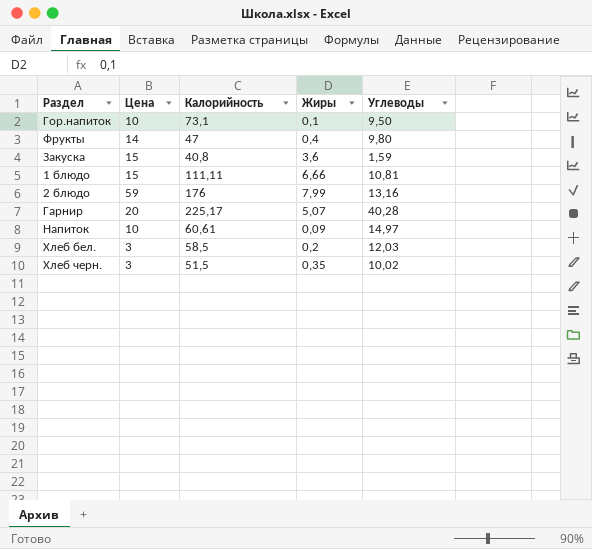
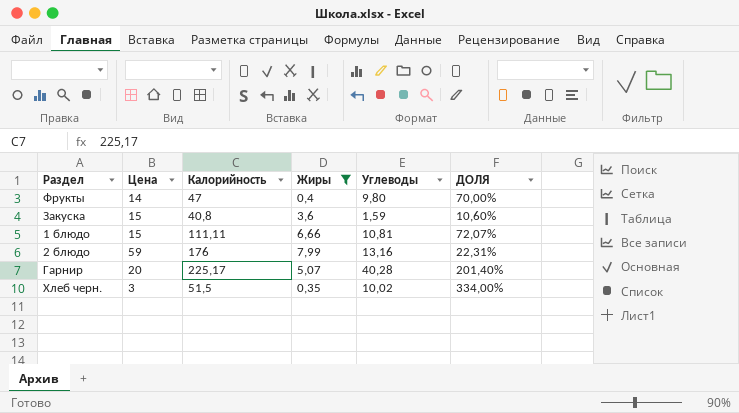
filter: none -> Жиры >= 0,35
column ДОЛЯ | formula: none -> [Углеводы] / [Цена]

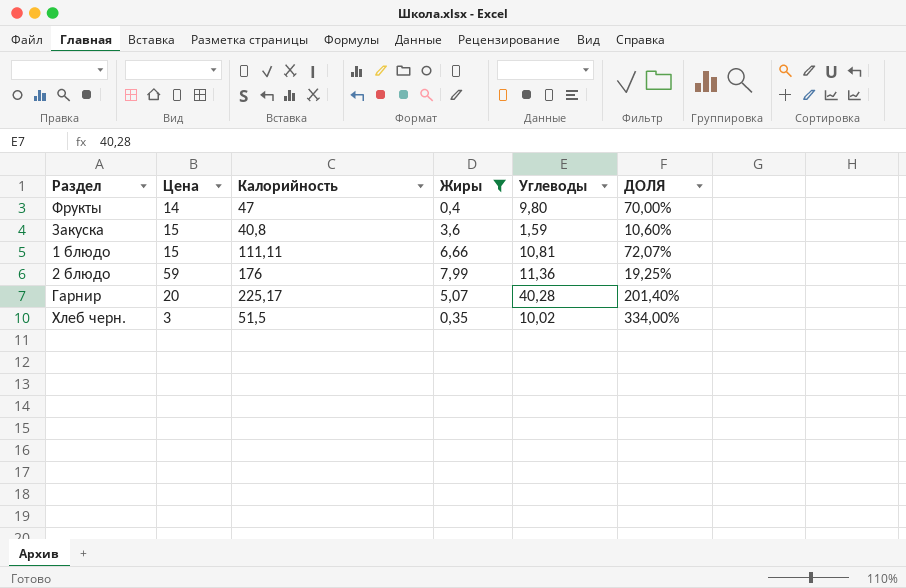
2 блюдо | Углеводы: 13,16 -> 11,36
2 блюдо | ДОЛЯ: 22,31% -> 19,25%

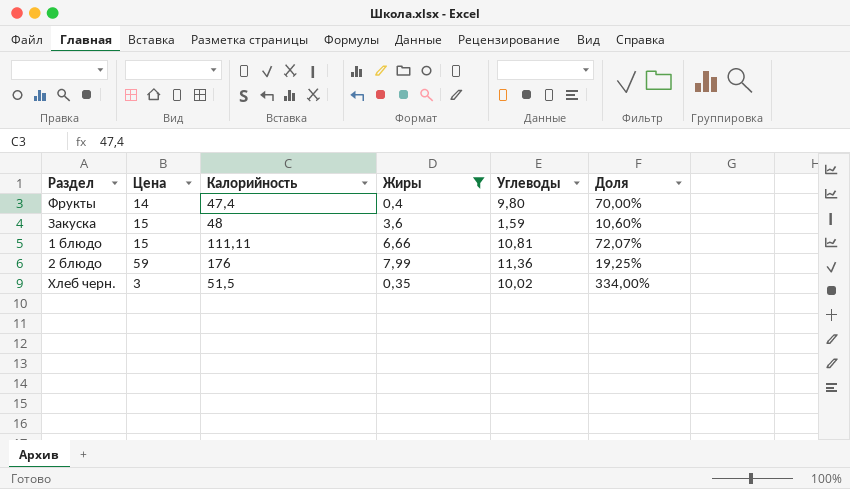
column name: ДОЛЯ -> Доля
row Гарнир: 20 | 225,17 | 5,07 | 40,28 | 201,40% -> none
Фрукты | Калорийность: 47 -> 47,4
Закуска | Калорийность: 40,8 -> 48

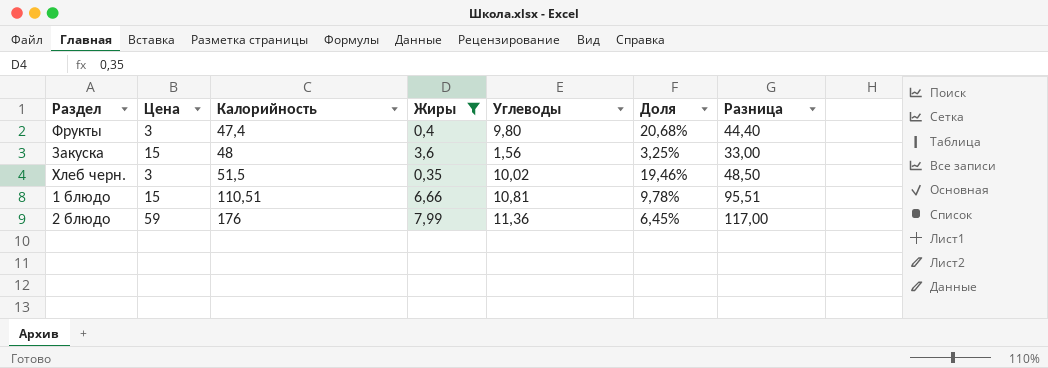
row order: none -> Калорийность ascending
column Доля | formula: [Углеводы] / [Цена] -> [Углеводы] / [Калорийность]
column Разница | formula: none -> [Калорийность] - [Цена]
Фрукты | Цена: 14 -> 3
Закуска | Углеводы: 1,59 -> 1,56
1 блюдо | Калорийность: 111,11 -> 110,51

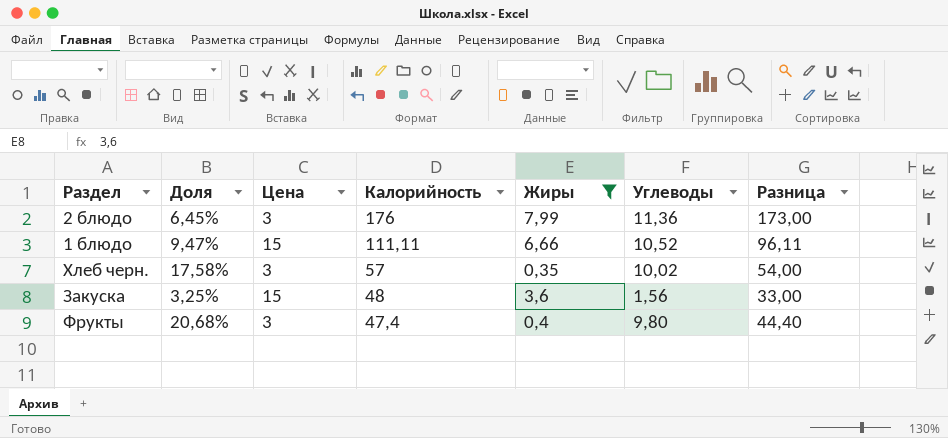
row order: Калорийность ascending -> Калорийность descending
column Доля | position: 6 -> 2
2 блюдо | Цена: 59 -> 3
2 блюдо | Разница: 117,00 -> 173,00
1 блюдо | Доля: 9,78% -> 9,47%
1 блюдо | Калорийность: 110,51 -> 111,11
1 блюдо | Углеводы: 10,81 -> 10,52
1 блюдо | Разница: 95,51 -> 96,11
Хлеб черн. | Доля: 19,46% -> 17,58%
Хлеб черн. | Калорийность: 51,5 -> 57
Хлеб черн. | Разница: 48,50 -> 54,00

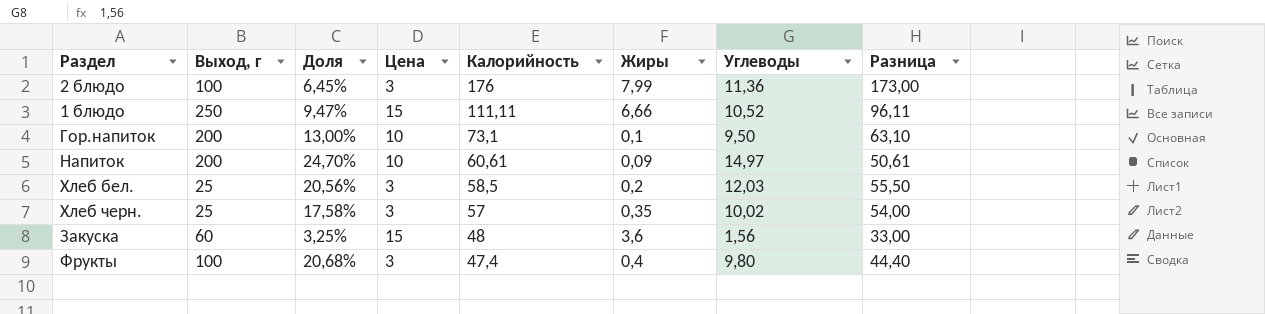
filter: Жиры >= 0,35 -> none
column Выход, г | position: none -> 2

